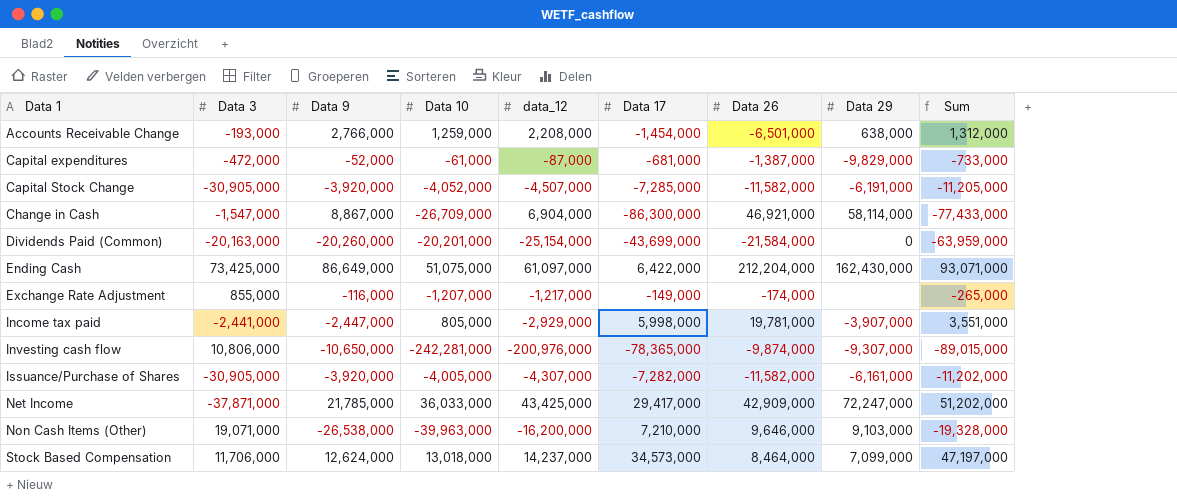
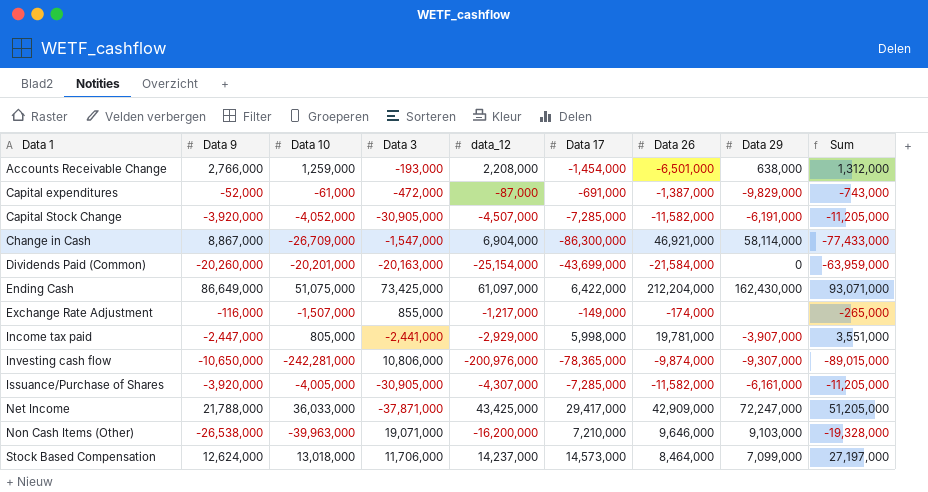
column Data 3 | position: 2 -> 4
Capital expenditures | Data 17: -681,000 -> -691,000
Capital expenditures | Sum: -733,000 -> -743,000
Exchange Rate Adjustment | Data 10: -1,207,000 -> -1,507,000
Issuance/Purchase of Shares | Data 17: -7,282,000 -> -7,285,000
Issuance/Purchase of Shares | Sum: -11,202,000 -> -11,205,000
Net Income | Data 9: 21,785,000 -> 21,788,000
Net Income | Sum: 51,202,000 -> 51,205,000
Stock Based Compensation | Data 17: 34,573,000 -> 14,573,000
Stock Based Compensation | Sum: 47,197,000 -> 27,197,000

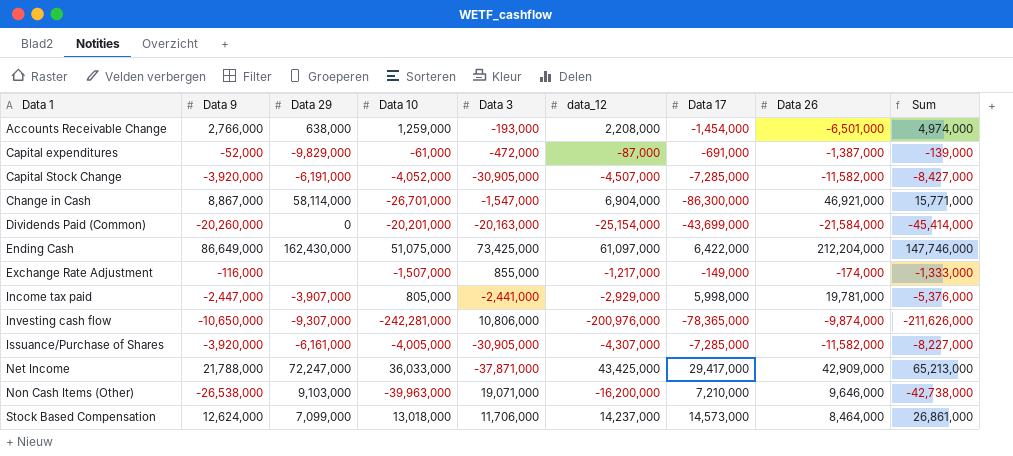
column Data 29 | position: 8 -> 3
column Sum | formula: [Data 9] + [Data 17] -> [Data 9] + [data_12]
Change in Cash | Data 10: -26,709,000 -> -26,701,000

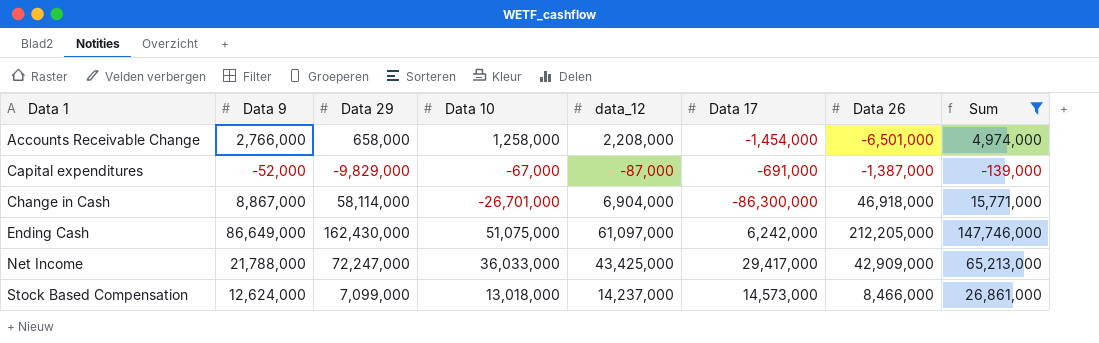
filter: none -> Sum >= -139,000
column Data 3 | position: 5 -> none
Accounts Receivable Change | Data 29: 638,000 -> 658,000
Accounts Receivable Change | Data 10: 1,259,000 -> 1,258,000
Capital expenditures | Data 10: -61,000 -> -67,000
Change in Cash | Data 26: 46,921,000 -> 46,918,000
Ending Cash | Data 17: 6,422,000 -> 6,242,000
Ending Cash | Data 26: 212,204,000 -> 212,205,000
Stock Based Compensation | Data 26: 8,464,000 -> 8,466,000

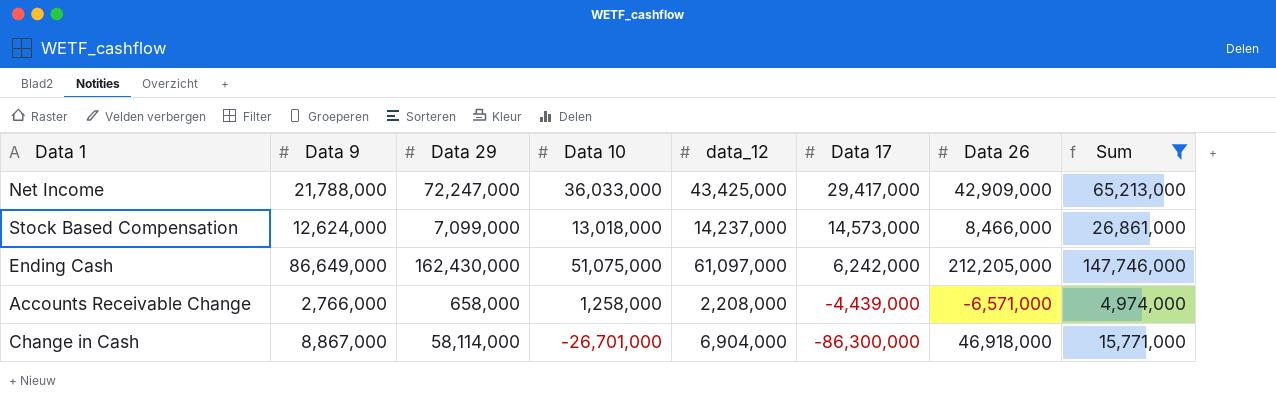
row order: Data 1 ascending -> Data 17 descending
row Capital expenditures: -52,000 | -9,829,000 | -67,000 | -87,000 | -691,000 | -1,387,000 | -139,000 -> none
Accounts Receivable Change | Data 17: -1,454,000 -> -4,439,000
Accounts Receivable Change | Data 26: -6,501,000 -> -6,571,000

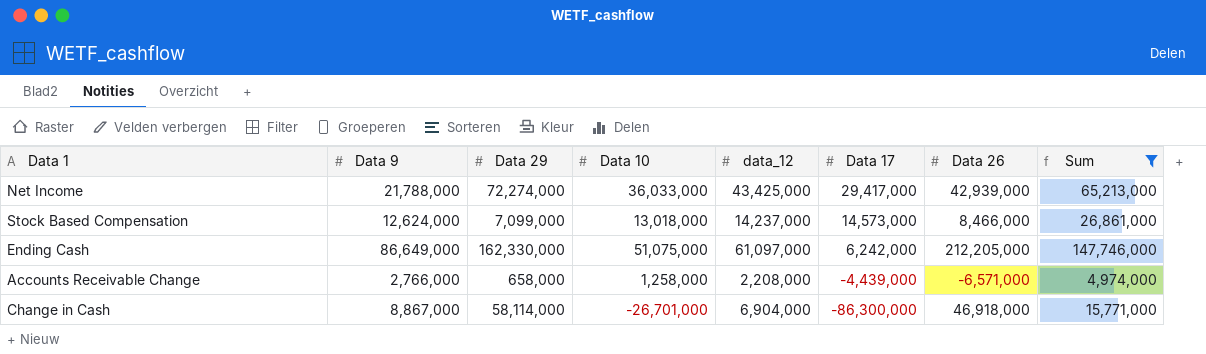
Net Income | Data 29: 72,247,000 -> 72,274,000
Net Income | Data 26: 42,909,000 -> 42,939,000
Ending Cash | Data 29: 162,430,000 -> 162,330,000

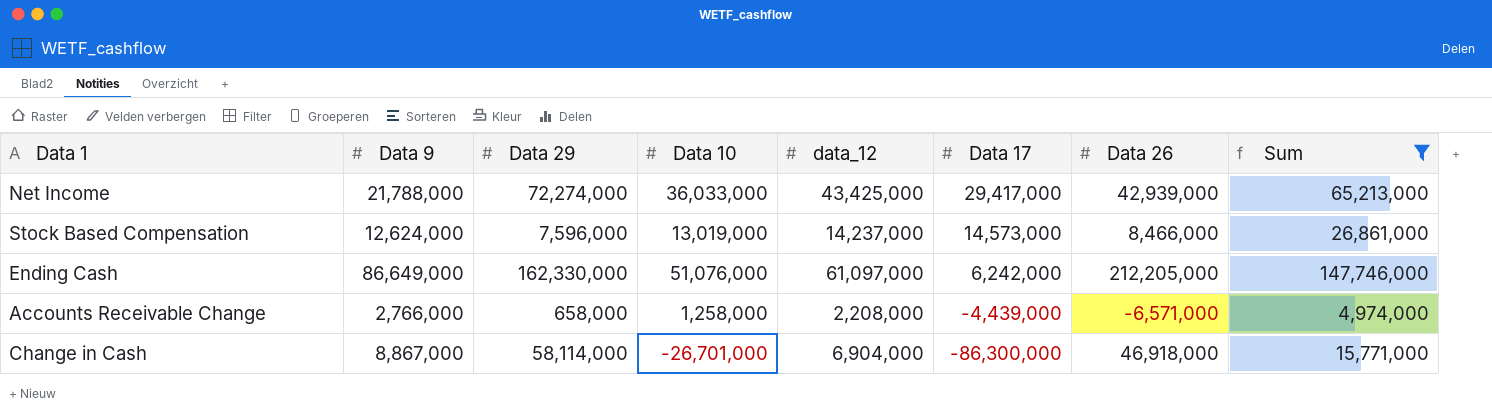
Stock Based Compensation | Data 29: 7,099,000 -> 7,596,000
Stock Based Compensation | Data 10: 13,018,000 -> 13,019,000
Ending Cash | Data 10: 51,075,000 -> 51,076,000

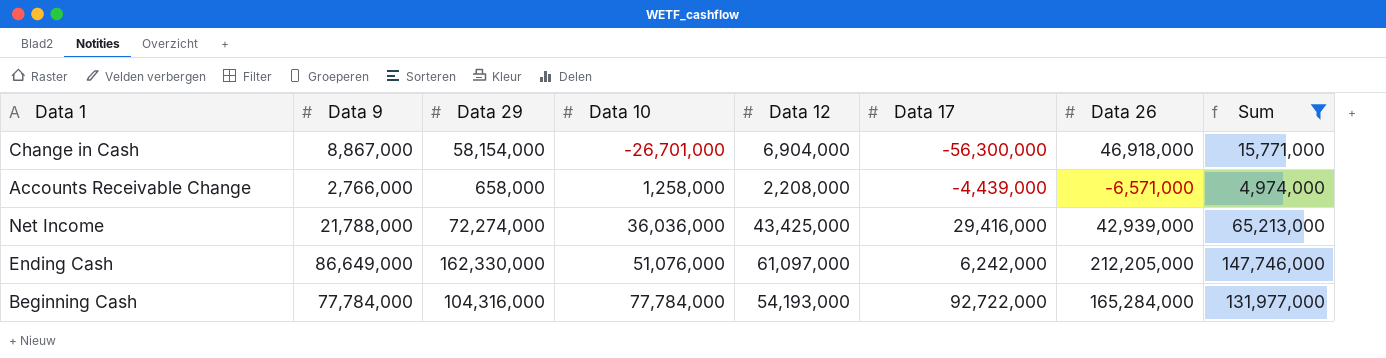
row order: Data 17 descending -> Data 10 ascending
column name: data_12 -> Data 12
row Stock Based Compensation: 12,624,000 | 7,596,000 | 13,019,000 | 14,237,000 | 14,573,000 | 8,466,000 | 26,861,000 -> none
Change in Cash | Data 29: 58,114,000 -> 58,154,000
Change in Cash | Data 17: -86,300,000 -> -56,300,000
Net Income | Data 10: 36,033,000 -> 36,036,000
Net Income | Data 17: 29,417,000 -> 29,416,000
row Beginning Cash: none -> 77,784,000 | 104,316,000 | 77,784,000 | 54,193,000 | 92,722,000 | 165,284,000 | 131,977,000

